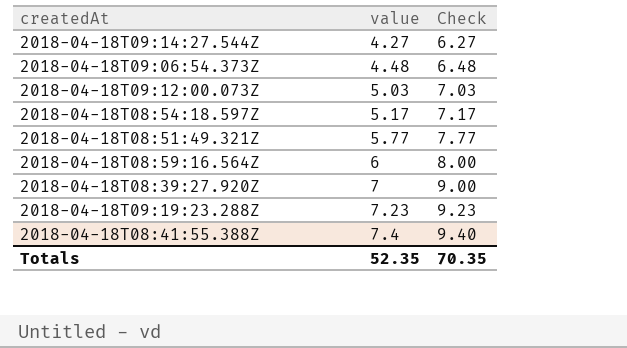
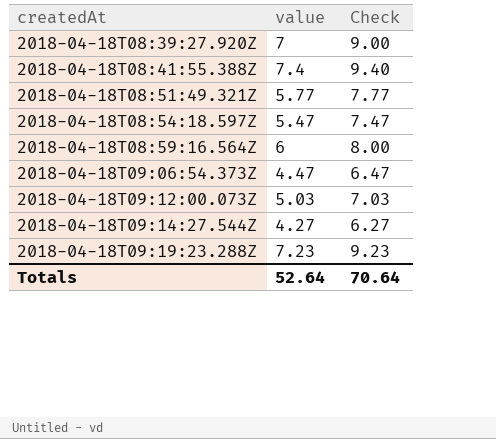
row order: value ascending -> createdAt ascending
2018-04-18T08:54:18.597Z | value: 5.17 -> 5.47
2018-04-18T08:54:18.597Z | Check: 7.17 -> 7.47
2018-04-18T09:06:54.373Z | value: 4.48 -> 4.47
2018-04-18T09:06:54.373Z | Check: 6.48 -> 6.47
Totals | value: 52.35 -> 52.64
Totals | Check: 70.35 -> 70.64

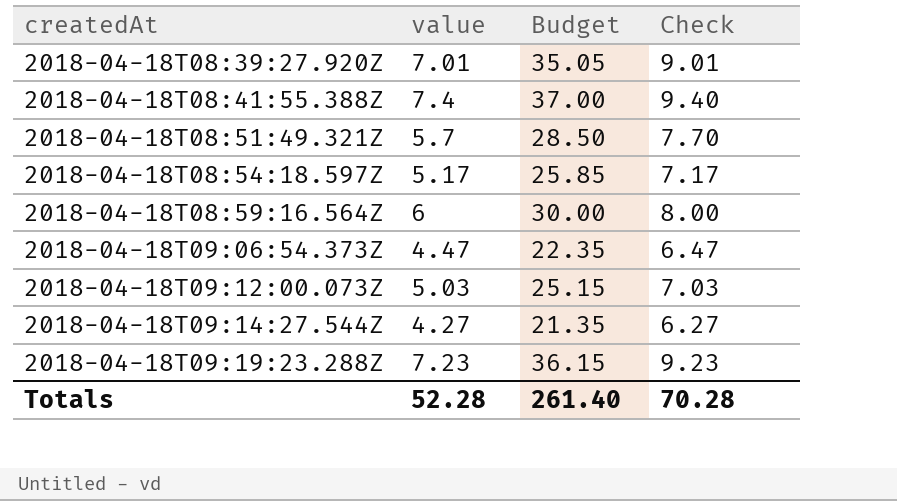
column Budget | formula: none -> [value] * 5
2018-04-18T08:39:27.920Z | value: 7 -> 7.01
2018-04-18T08:39:27.920Z | Check: 9.00 -> 9.01
2018-04-18T08:51:49.321Z | value: 5.77 -> 5.7
2018-04-18T08:51:49.321Z | Check: 7.77 -> 7.70
2018-04-18T08:54:18.597Z | value: 5.47 -> 5.17
2018-04-18T08:54:18.597Z | Check: 7.47 -> 7.17
Totals | value: 52.64 -> 52.28
Totals | Check: 70.64 -> 70.28

